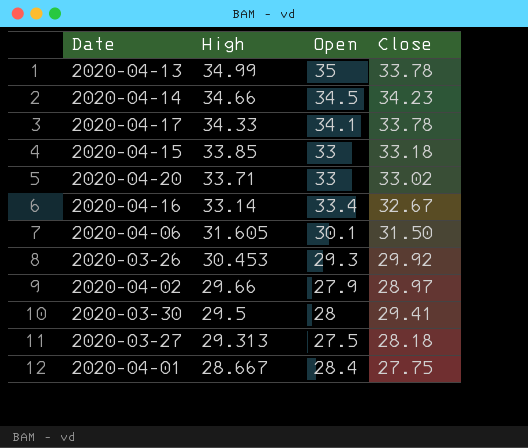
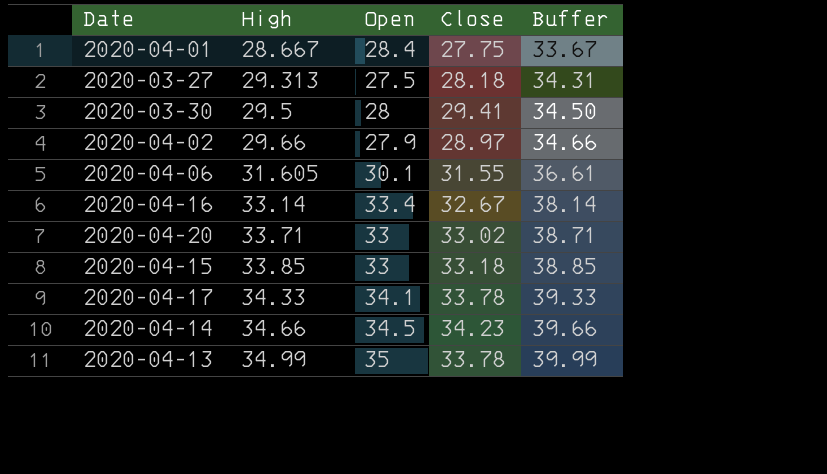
row order: High descending -> High ascending
column Buffer | formula: none -> [High] + 5
row 2020-03-26: 30.453 | 29.3 | 29.92 -> none
2020-04-06 | Close: 31.50 -> 31.55

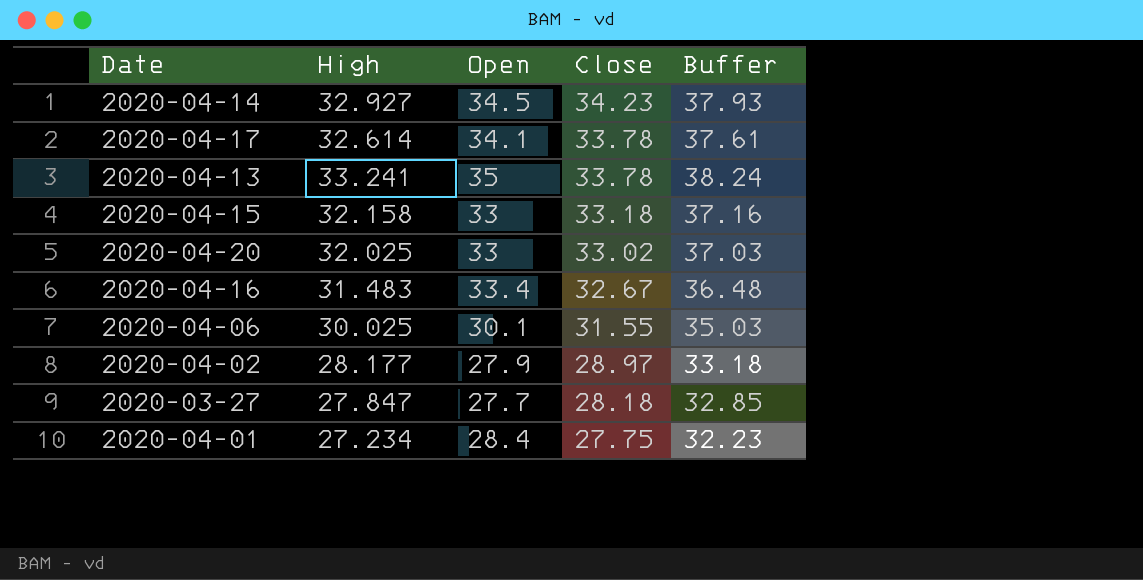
row order: High ascending -> Close descending
row 2020-03-30: 29.5 | 28 | 29.41 | 34.50 -> none
2020-04-14 | High: 34.66 -> 32.927
2020-04-14 | Buffer: 39.66 -> 37.93
2020-04-17 | High: 34.33 -> 32.614
2020-04-17 | Buffer: 39.33 -> 37.61
2020-04-13 | High: 34.99 -> 33.241
2020-04-13 | Buffer: 39.99 -> 38.24
2020-04-15 | High: 33.85 -> 32.158
2020-04-15 | Buffer: 38.85 -> 37.16
2020-04-20 | High: 33.71 -> 32.025
2020-04-20 | Buffer: 38.71 -> 37.03
2020-04-16 | High: 33.14 -> 31.483
2020-04-16 | Buffer: 38.14 -> 36.48
2020-04-06 | High: 31.605 -> 30.025
2020-04-06 | Buffer: 36.61 -> 35.03
2020-04-02 | High: 29.66 -> 28.177
2020-04-02 | Buffer: 34.66 -> 33.18
2020-03-27 | High: 29.313 -> 27.847
2020-03-27 | Open: 27.5 -> 27.7
2020-03-27 | Buffer: 34.31 -> 32.85
2020-04-01 | High: 28.667 -> 27.234
2020-04-01 | Buffer: 33.67 -> 32.23

